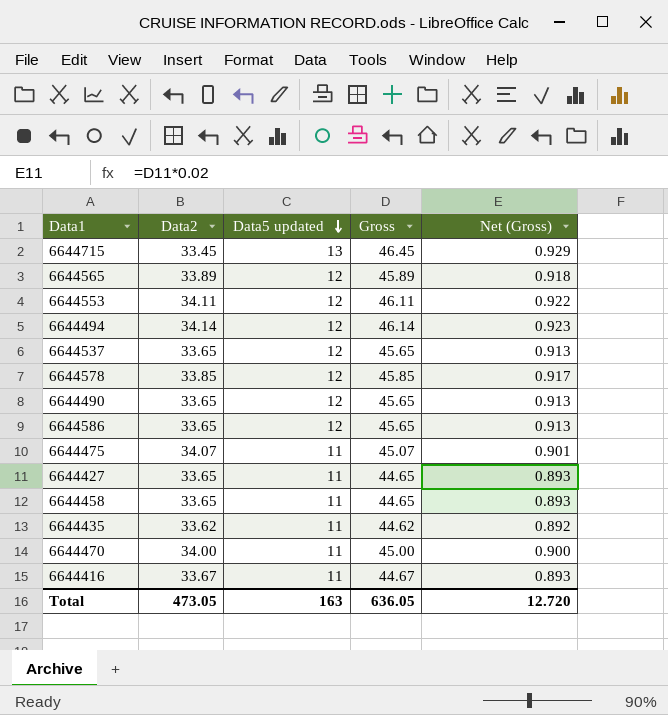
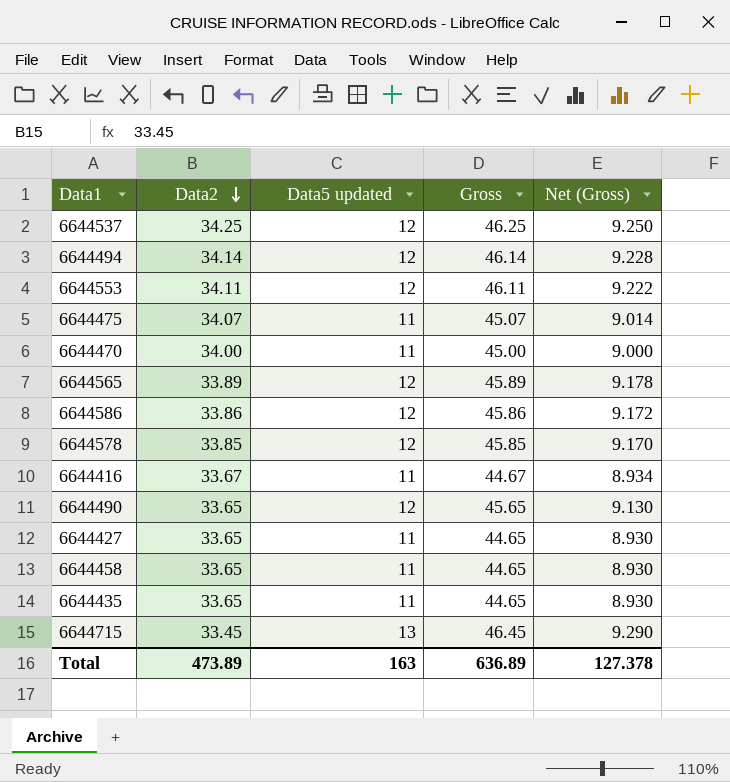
row order: Data5 updated descending -> Data2 descending
column Net (Gross) | formula: [Gross] * 0.02 -> [Gross] * 0.2
6644537 | Data2: 33.65 -> 34.25
6644537 | Gross: 45.65 -> 46.25
6644586 | Data2: 33.65 -> 33.86
6644586 | Gross: 45.65 -> 45.86
6644435 | Data2: 33.62 -> 33.65
6644435 | Gross: 44.62 -> 44.65
Total | Data2: 473.05 -> 473.89
Total | Gross: 636.05 -> 636.89
Total | Net (Gross): 12.720 -> 127.378

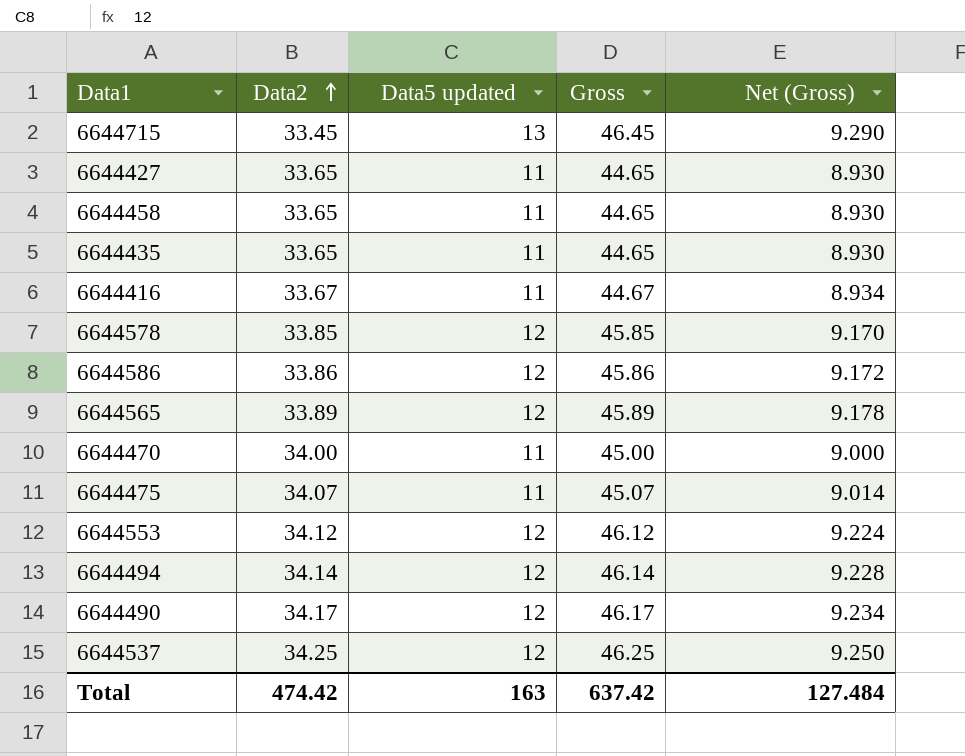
row order: Data2 descending -> Data2 ascending
6644553 | Data2: 34.11 -> 34.12
6644553 | Gross: 46.11 -> 46.12
6644553 | Net (Gross): 9.222 -> 9.224
6644490 | Data2: 33.65 -> 34.17
6644490 | Gross: 45.65 -> 46.17
6644490 | Net (Gross): 9.130 -> 9.234
Total | Data2: 473.89 -> 474.42
Total | Gross: 636.89 -> 637.42
Total | Net (Gross): 127.378 -> 127.484

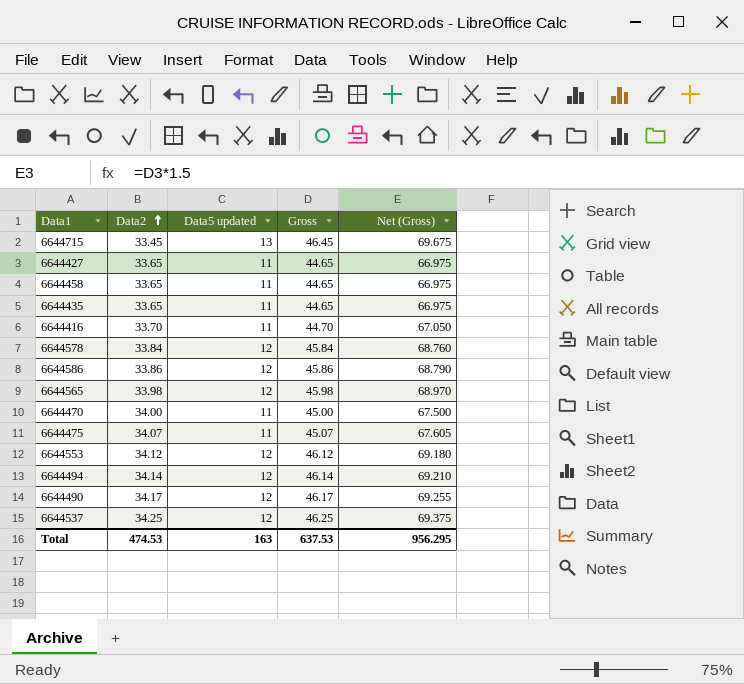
column Net (Gross) | formula: [Gross] * 0.2 -> [Gross] * 1.5
6644416 | Data2: 33.67 -> 33.70
6644416 | Gross: 44.67 -> 44.70
6644578 | Data2: 33.85 -> 33.84
6644578 | Gross: 45.85 -> 45.84
6644565 | Data2: 33.89 -> 33.98
6644565 | Gross: 45.89 -> 45.98
Total | Data2: 474.42 -> 474.53
Total | Gross: 637.42 -> 637.53
Total | Net (Gross): 127.484 -> 956.295

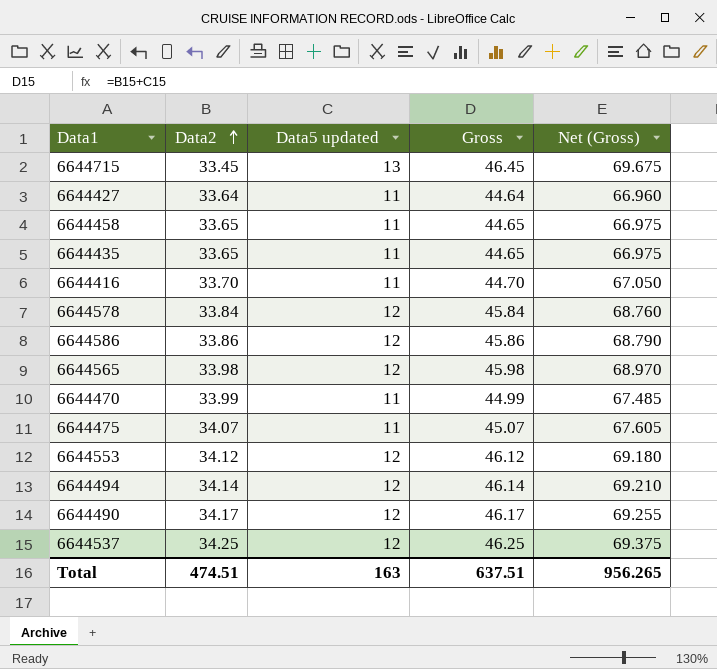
6644427 | Data2: 33.65 -> 33.64
6644427 | Gross: 44.65 -> 44.64
6644427 | Net (Gross): 66.975 -> 66.960
6644470 | Data2: 34.00 -> 33.99
6644470 | Gross: 45.00 -> 44.99
6644470 | Net (Gross): 67.500 -> 67.485
Total | Data2: 474.53 -> 474.51
Total | Gross: 637.53 -> 637.51
Total | Net (Gross): 956.295 -> 956.265

